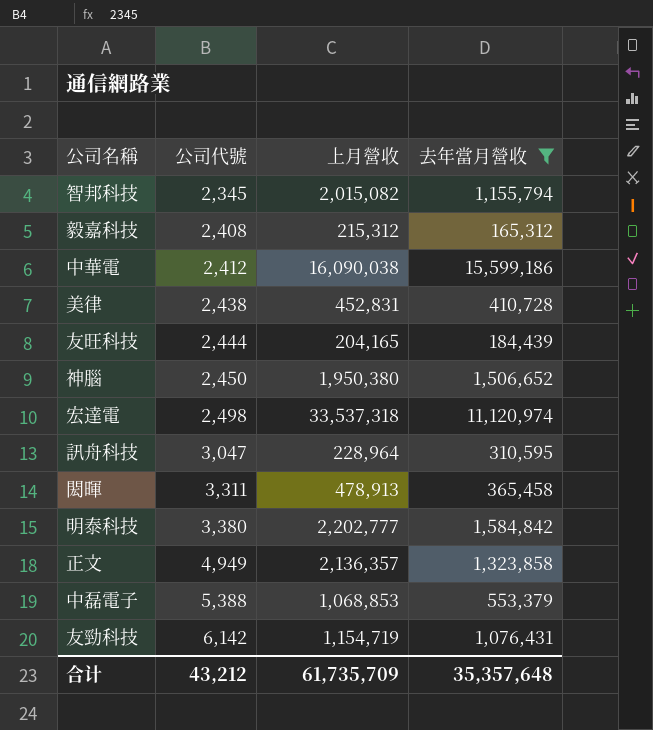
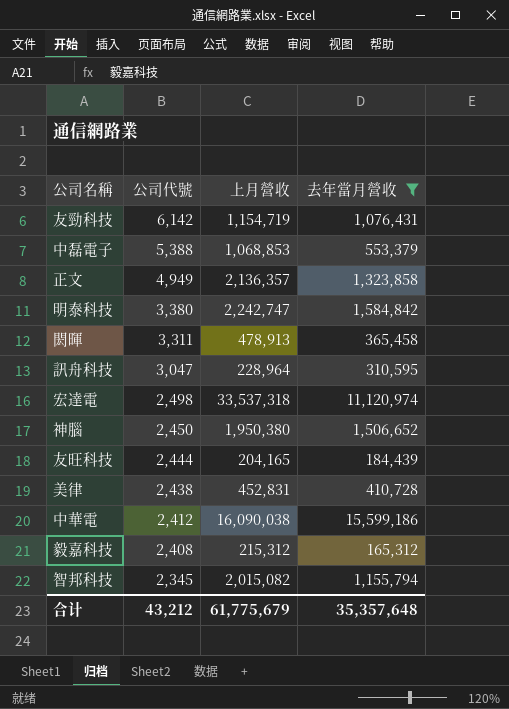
row order: 公司代號 ascending -> 公司代號 descending
明泰科技 | 上月營收: 2,202,777 -> 2,242,747
合计 | 上月營收: 61,735,709 -> 61,775,679

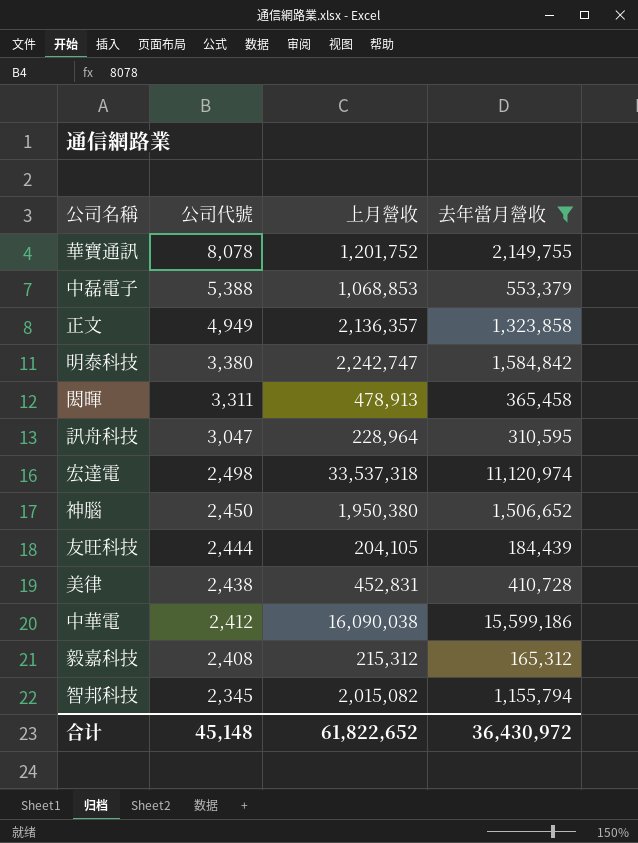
row 友勁科技: 6,142 | 1,154,719 | 1,076,431 -> none
row 華寶通訊: none -> 8,078 | 1,201,752 | 2,149,755
友旺科技 | 上月營收: 204,165 -> 204,105
合计 | 公司代號: 43,212 -> 45,148
合计 | 上月營收: 61,775,679 -> 61,822,652
合计 | 去年當月營收: 35,357,648 -> 36,430,972

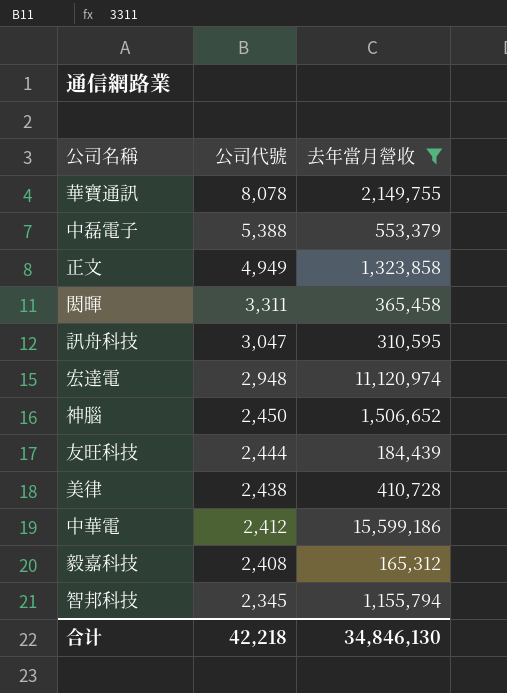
column 上月營收 | position: 3 -> none
row 明泰科技: 3,380 | 2,242,747 | 1,584,842 -> none
宏達電 | 公司代號: 2,498 -> 2,948
合计 | 公司代號: 45,148 -> 42,218
合计 | 去年當月營收: 36,430,972 -> 34,846,130

